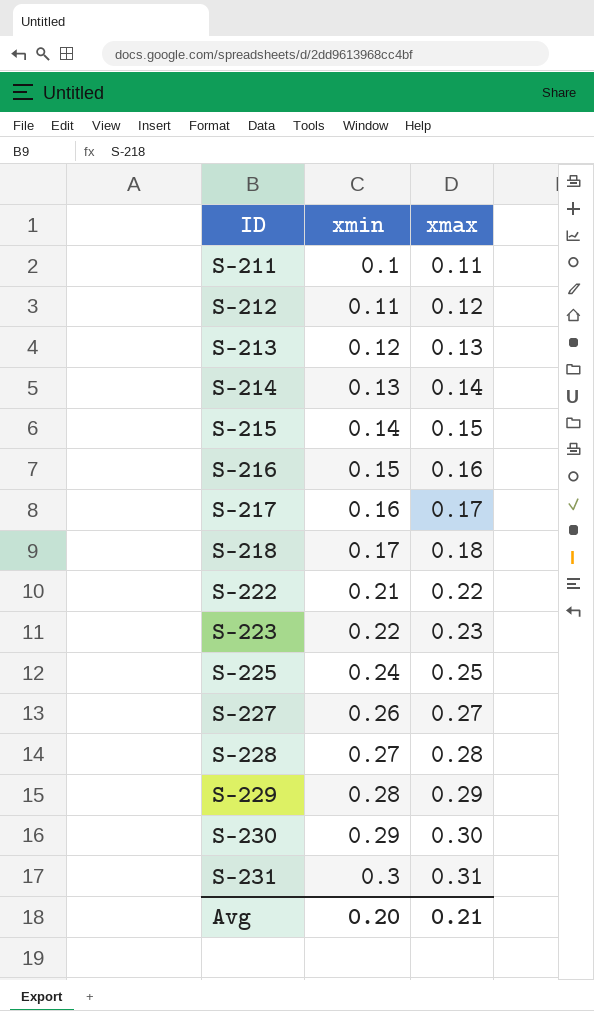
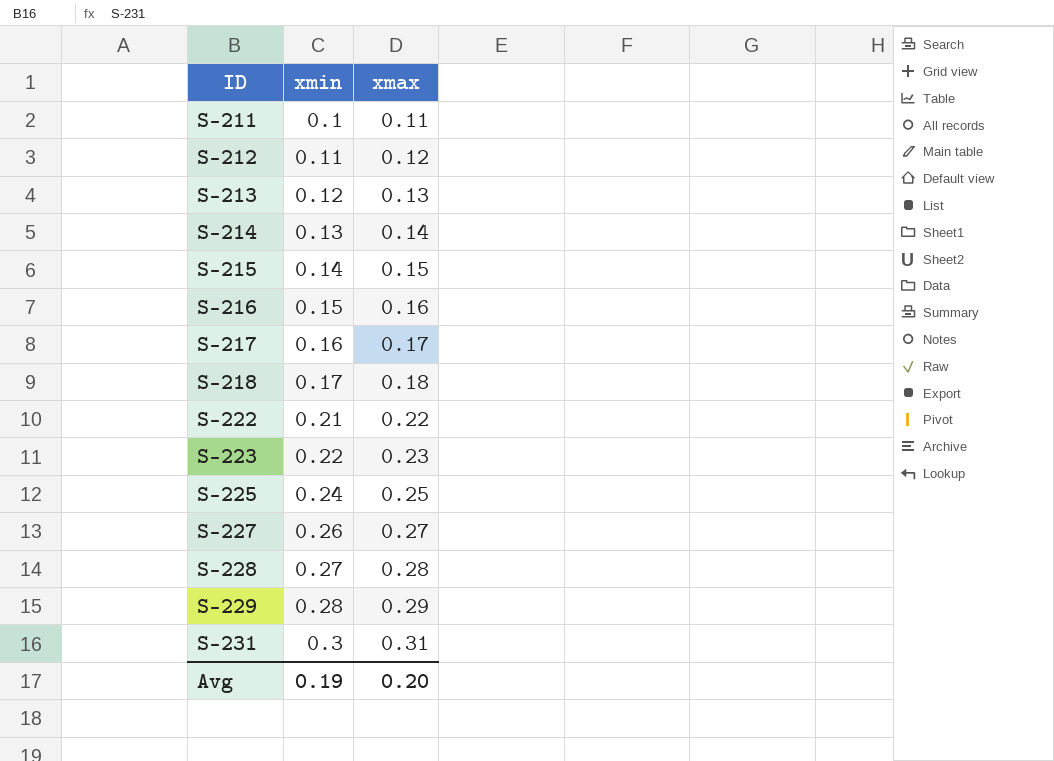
row S-230: 0.29 | 0.30 -> none
Avg | xmin: 0.20 -> 0.19
Avg | xmax: 0.21 -> 0.20

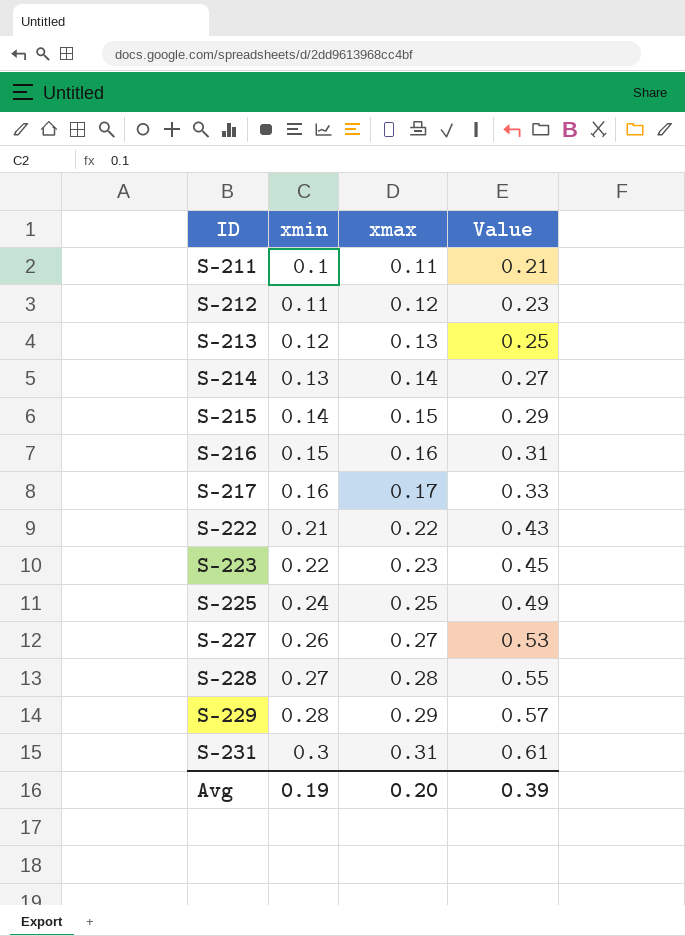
column Value | formula: none -> [xmin] + [xmax]
row S-218: 0.17 | 0.18 -> none

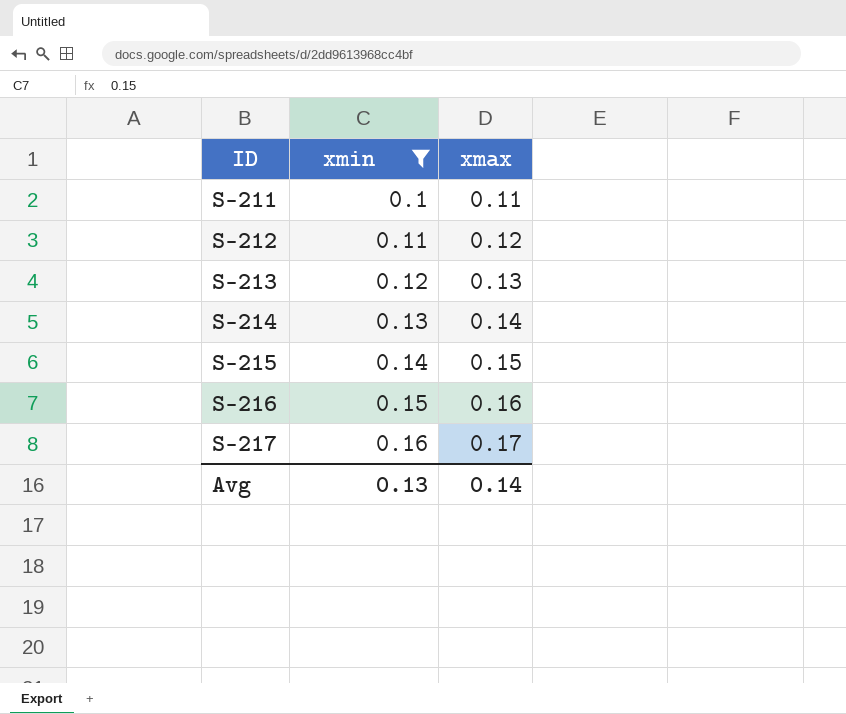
filter: none -> xmin <= 0.16
column Value | formula: [xmin] + [xmax] -> none
Avg | xmin: 0.19 -> 0.13
Avg | xmax: 0.20 -> 0.14

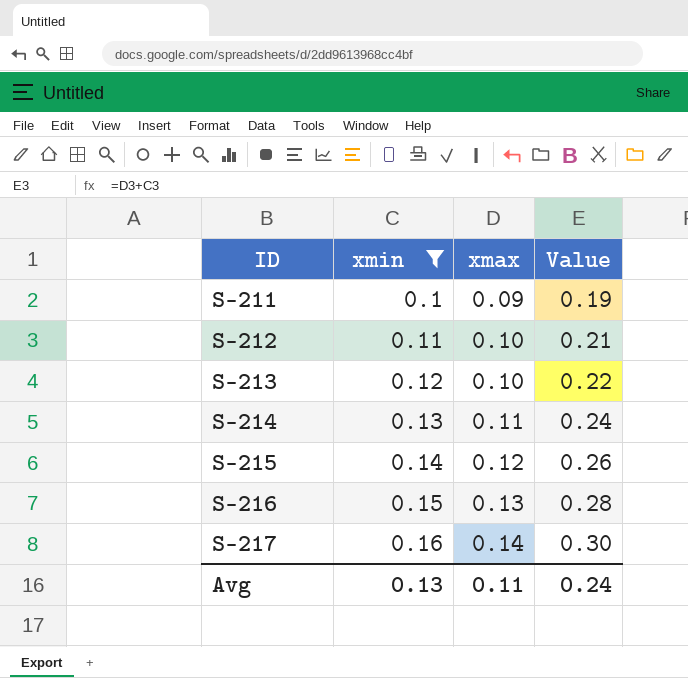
column Value | formula: none -> [xmin] + [xmax]
S-211 | xmax: 0.11 -> 0.09
S-212 | xmax: 0.12 -> 0.10
S-213 | xmax: 0.13 -> 0.10
S-214 | xmax: 0.14 -> 0.11
S-215 | xmax: 0.15 -> 0.12
S-216 | xmax: 0.16 -> 0.13
S-217 | xmax: 0.17 -> 0.14
Avg | xmax: 0.14 -> 0.11

